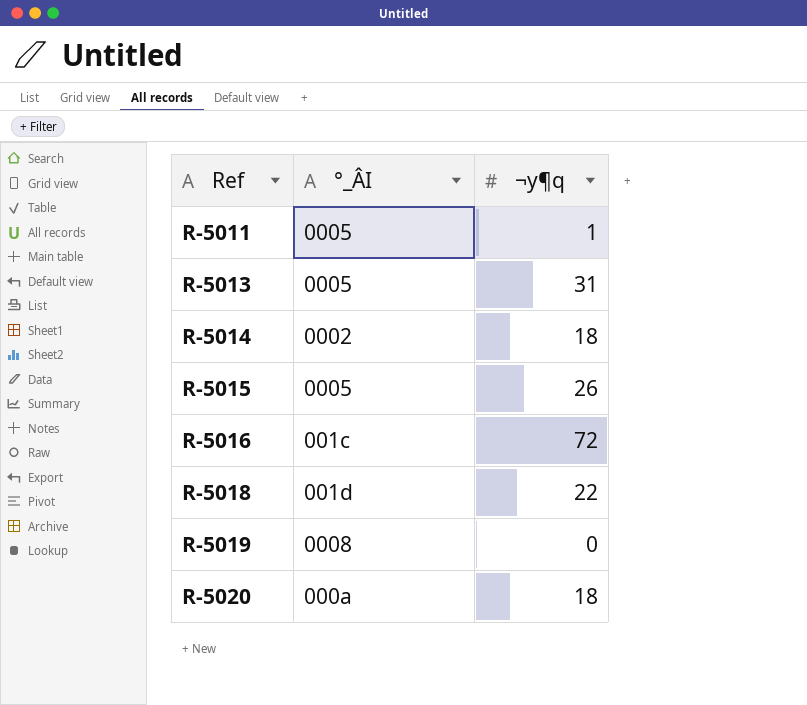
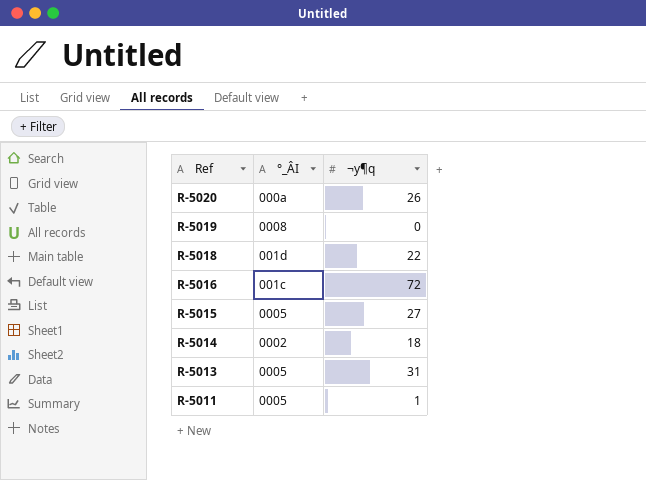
row order: Ref ascending -> Ref descending
R-5020 | ¬y¶q: 18 -> 26
R-5015 | ¬y¶q: 26 -> 27

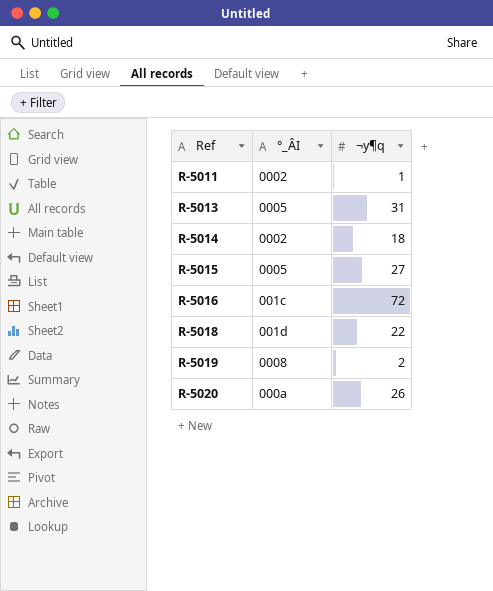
row order: Ref descending -> Ref ascending
R-5011 | °_ÂI: 0005 -> 0002
R-5019 | ¬y¶q: 0 -> 2

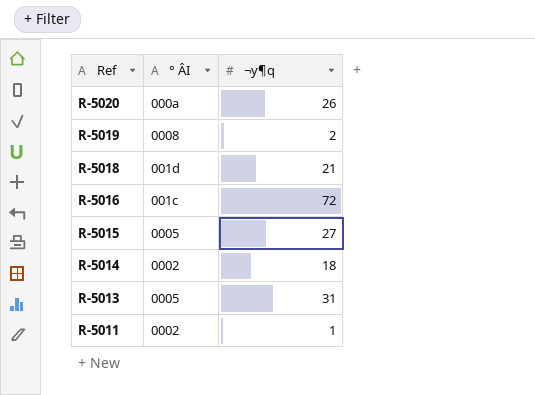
row order: Ref ascending -> Ref descending
column name: °_ÂI -> ° ÂI
R-5018 | ¬y¶q: 22 -> 21

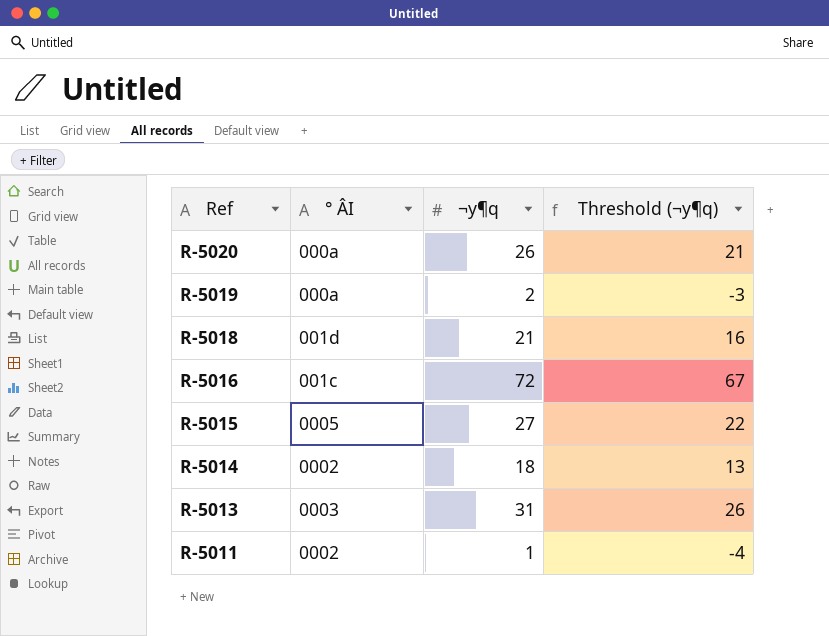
column Threshold (¬y¶q) | formula: none -> [¬y¶q] - 5
R-5019 | ° ÂI: 0008 -> 000a
R-5013 | ° ÂI: 0005 -> 0003

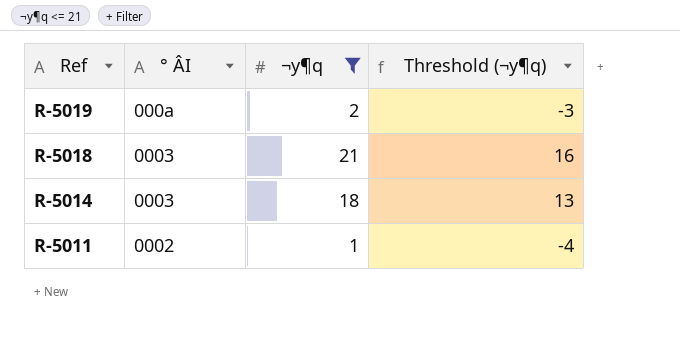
filter: none -> ¬y¶q <= 21
R-5018 | ° ÂI: 001d -> 0003
R-5014 | ° ÂI: 0002 -> 0003

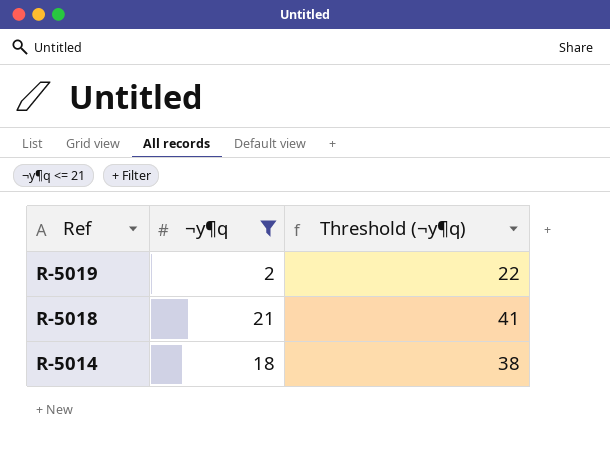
column ° ÂI | position: 2 -> none
column Threshold (¬y¶q) | formula: [¬y¶q] - 5 -> [¬y¶q] + 20
row R-5011: 0002 | 1 | -4 -> none

